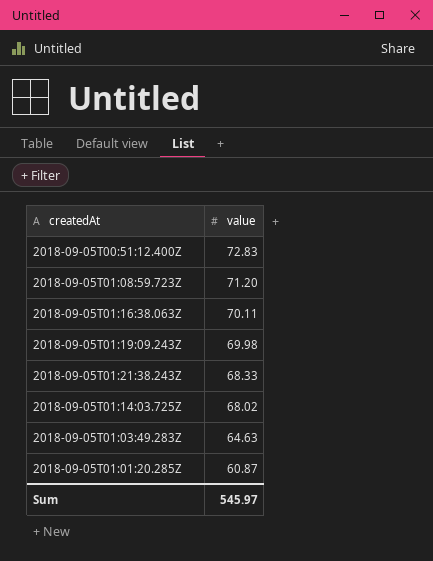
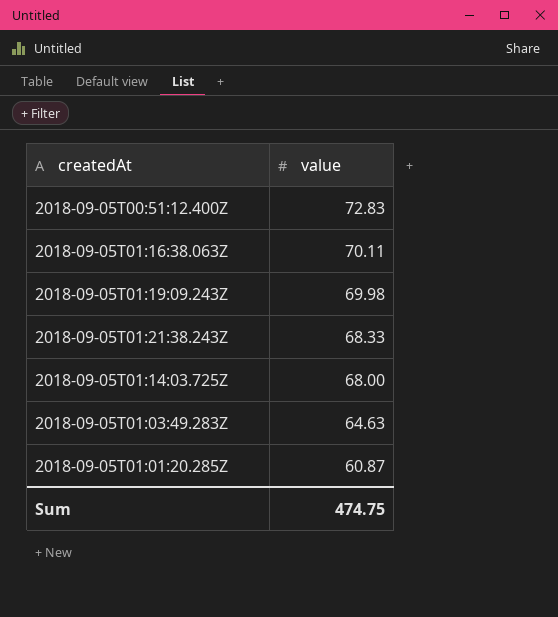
row 2018-09-05T01:08:59.723Z: 71.20 -> none
2018-09-05T01:14:03.725Z | value: 68.02 -> 68.00
Sum | value: 545.97 -> 474.75

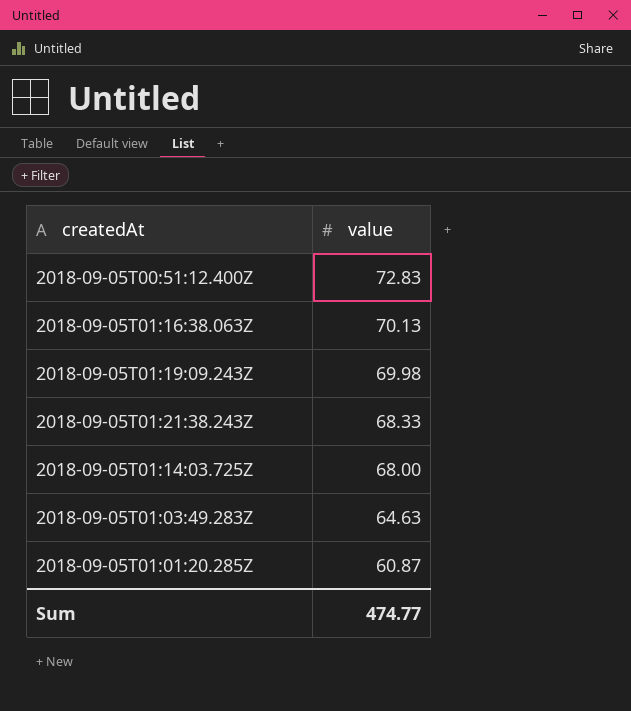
2018-09-05T01:16:38.063Z | value: 70.11 -> 70.13
Sum | value: 474.75 -> 474.77

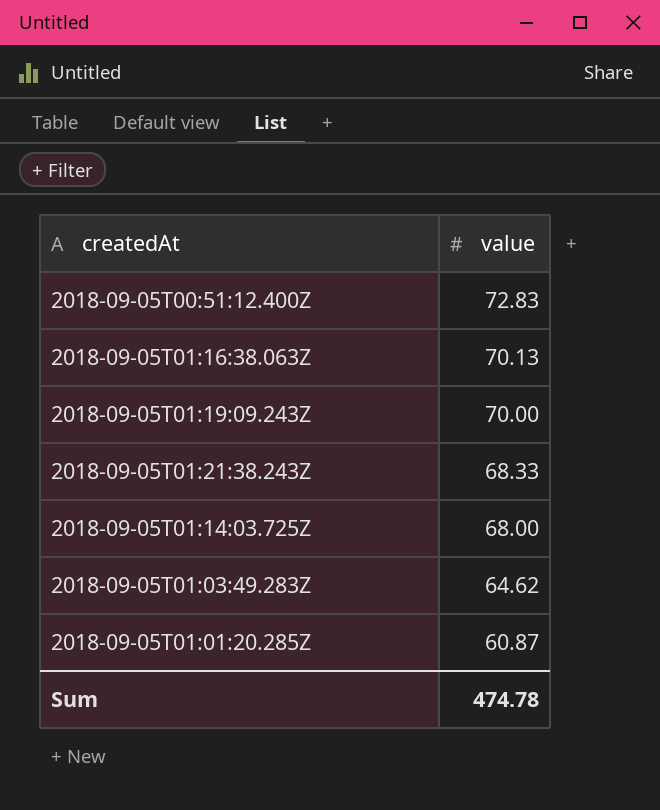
2018-09-05T01:19:09.243Z | value: 69.98 -> 70.00
2018-09-05T01:03:49.283Z | value: 64.63 -> 64.62
Sum | value: 474.77 -> 474.78

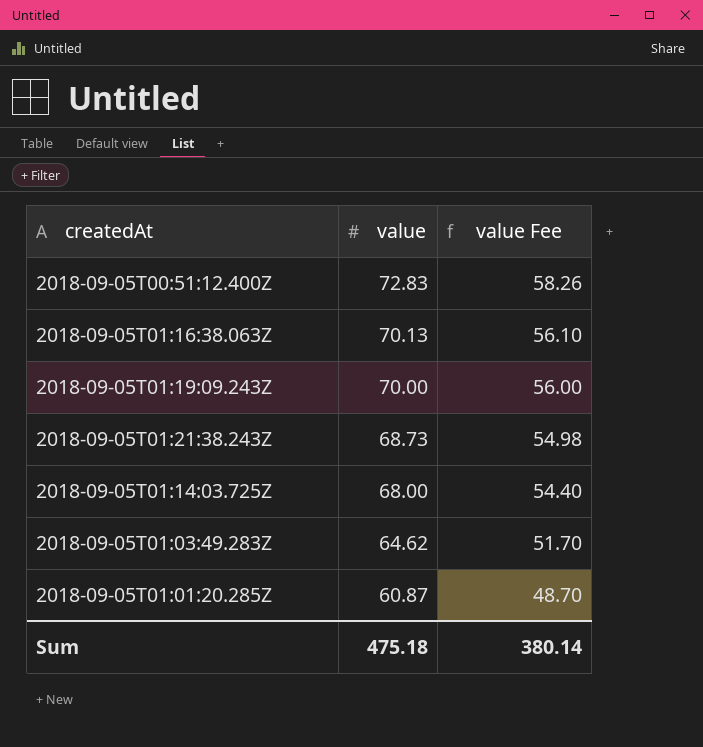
column value Fee | formula: none -> [value] * 0.8
2018-09-05T01:21:38.243Z | value: 68.33 -> 68.73
Sum | value: 474.78 -> 475.18

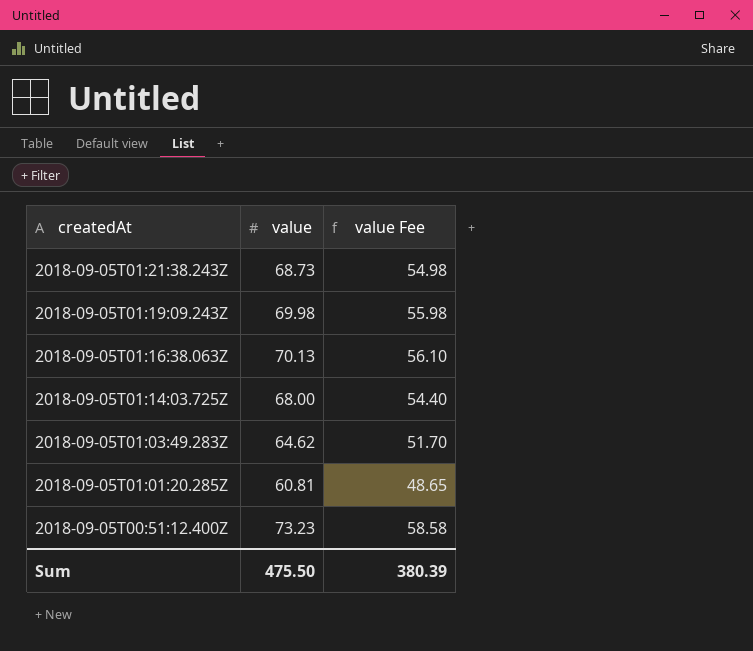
row order: value descending -> createdAt descending
2018-09-05T01:19:09.243Z | value: 70.00 -> 69.98
2018-09-05T01:19:09.243Z | value Fee: 56.00 -> 55.98
2018-09-05T01:01:20.285Z | value: 60.87 -> 60.81
2018-09-05T01:01:20.285Z | value Fee: 48.70 -> 48.65
2018-09-05T00:51:12.400Z | value: 72.83 -> 73.23
2018-09-05T00:51:12.400Z | value Fee: 58.26 -> 58.58
Sum | value: 475.18 -> 475.50
Sum | value Fee: 380.14 -> 380.39

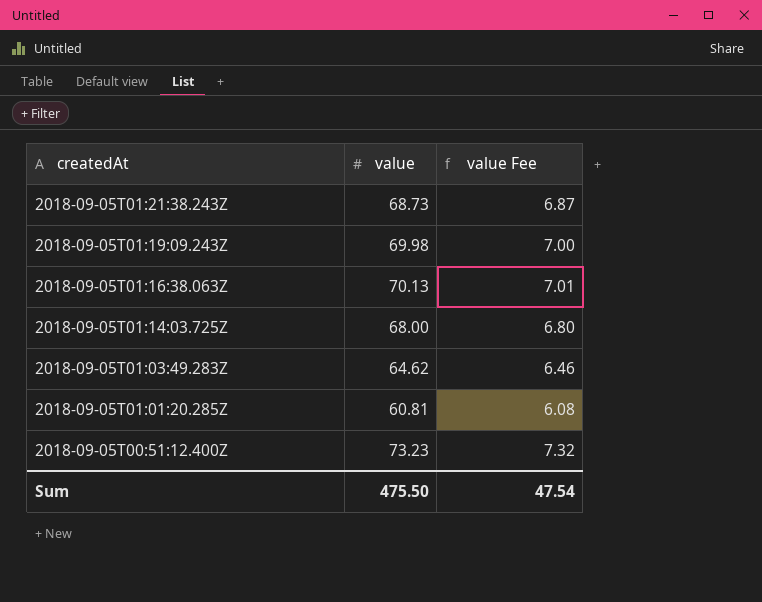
column value Fee | formula: [value] * 0.8 -> [value] * 0.1
Sum | value Fee: 380.39 -> 47.54

